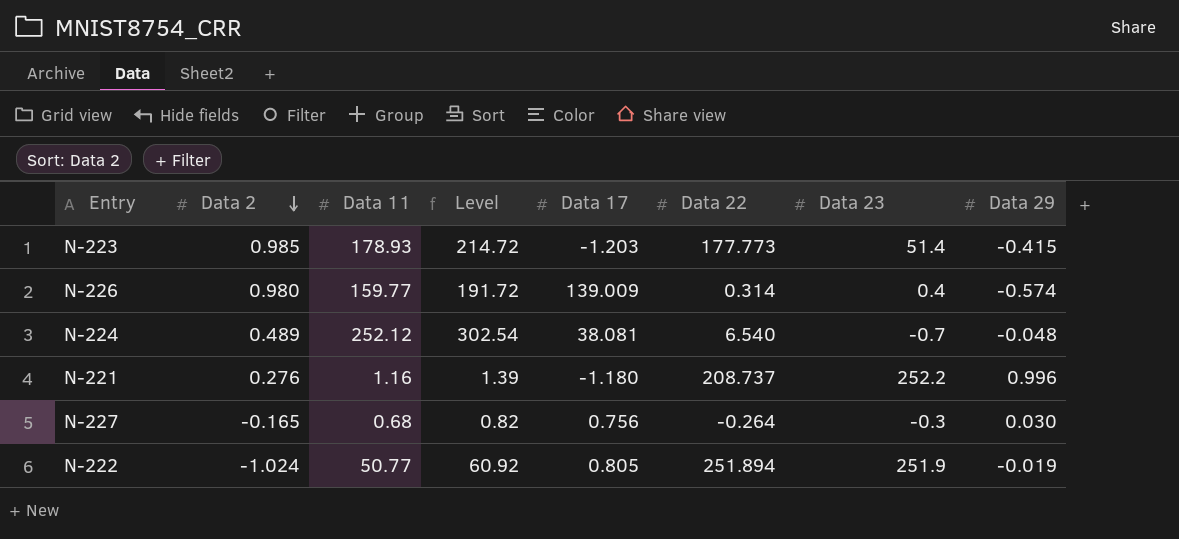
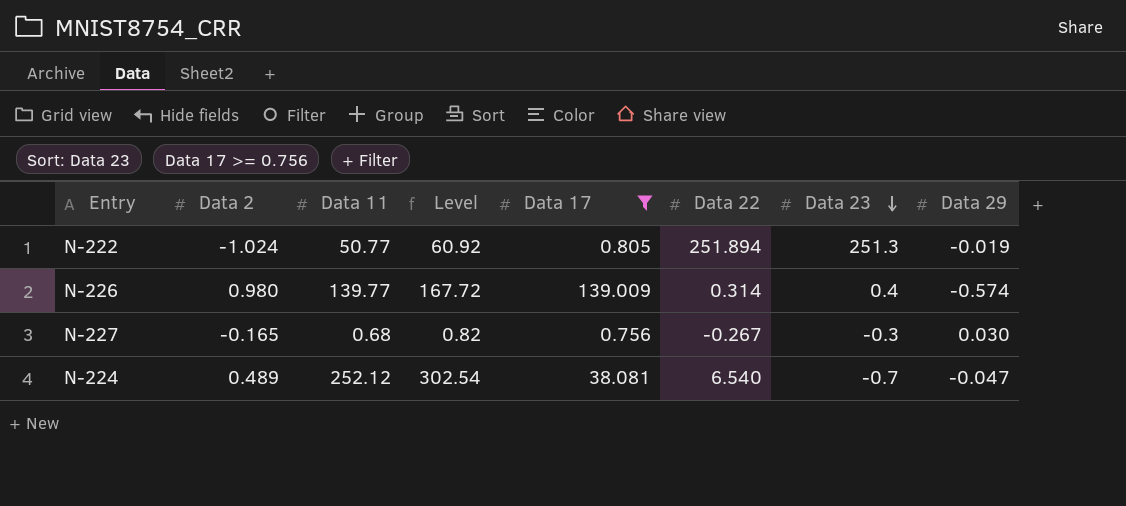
filter: none -> Data 17 >= 0.756
row order: Data 2 descending -> Data 23 descending
N-222 | Data 23: 251.9 -> 251.3
N-226 | Data 11: 159.77 -> 139.77
N-226 | Level: 191.72 -> 167.72
N-227 | Data 22: -0.264 -> -0.267
N-224 | Data 29: -0.048 -> -0.047

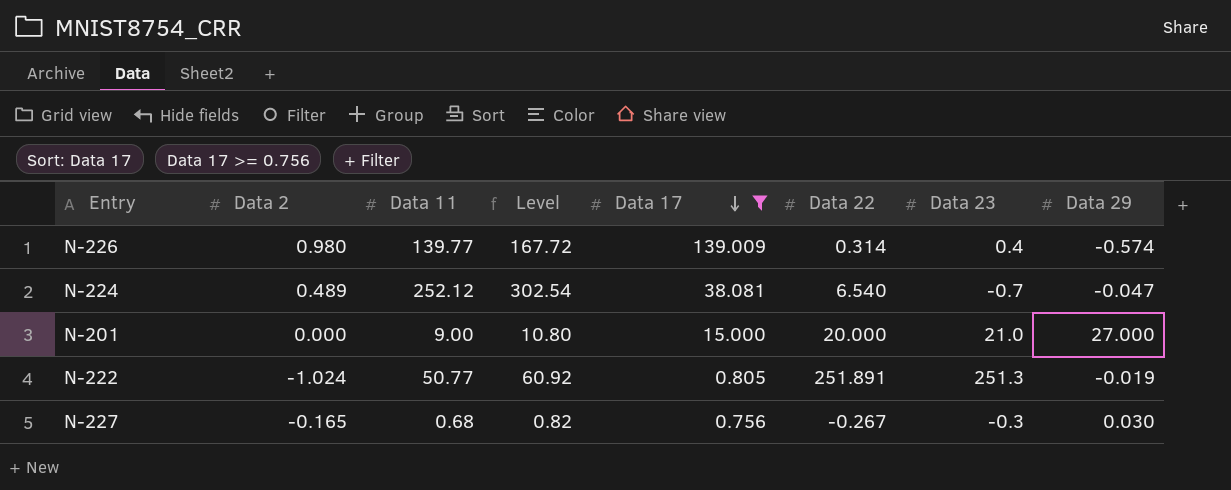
row order: Data 23 descending -> Data 17 descending
row N-201: none -> 0.000 | 9.00 | 10.80 | 15.000 | 20.000 | 21.0 | 27.000
N-222 | Data 22: 251.894 -> 251.891

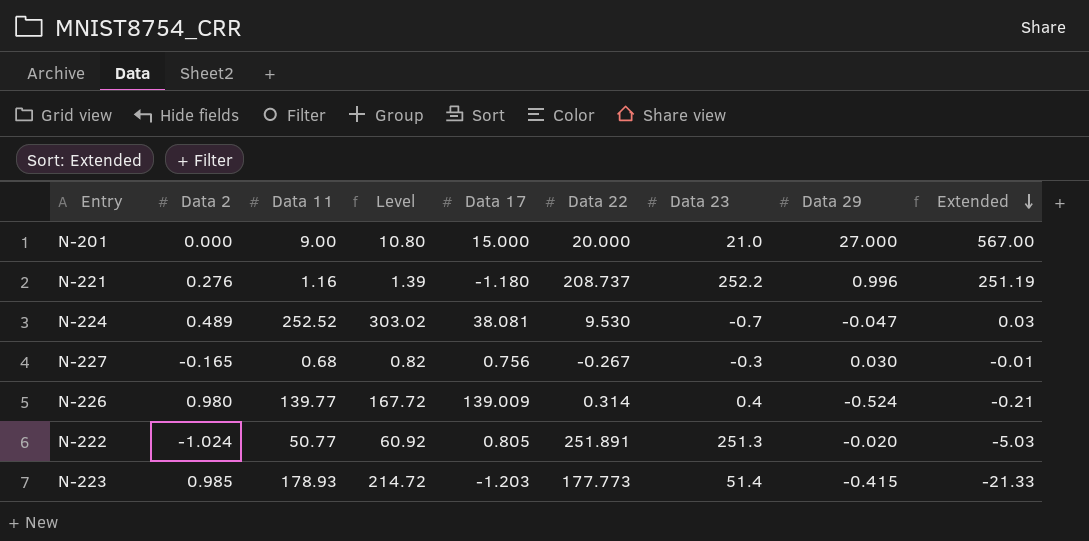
filter: Data 17 >= 0.756 -> none
row order: Data 17 descending -> Extended descending
column Extended | formula: none -> [Data 23] * [Data 29]
N-224 | Data 11: 252.12 -> 252.52
N-224 | Level: 302.54 -> 303.02
N-224 | Data 22: 6.540 -> 9.530
N-226 | Data 29: -0.574 -> -0.524
N-222 | Data 29: -0.019 -> -0.020

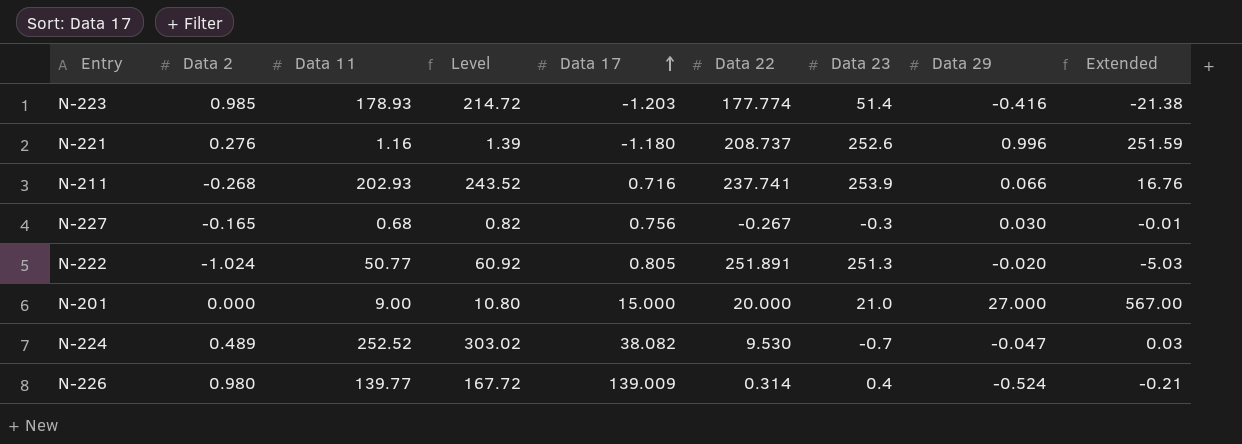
row order: Extended descending -> Data 17 ascending
N-223 | Data 22: 177.773 -> 177.774
N-223 | Data 29: -0.415 -> -0.416
N-223 | Extended: -21.33 -> -21.38
N-221 | Data 23: 252.2 -> 252.6
N-221 | Extended: 251.19 -> 251.59
row N-211: none -> -0.268 | 202.93 | 243.52 | 0.716 | 237.741 | 253.9 | 0.066 | 16.76
N-224 | Data 17: 38.081 -> 38.082

